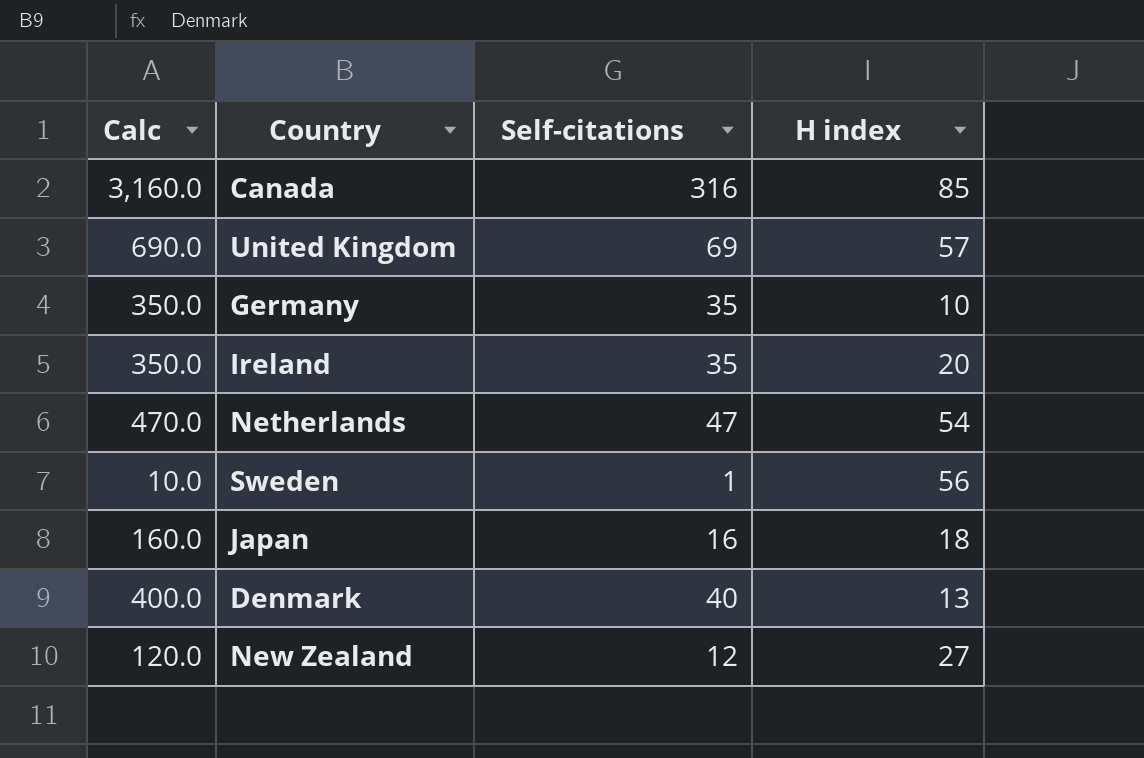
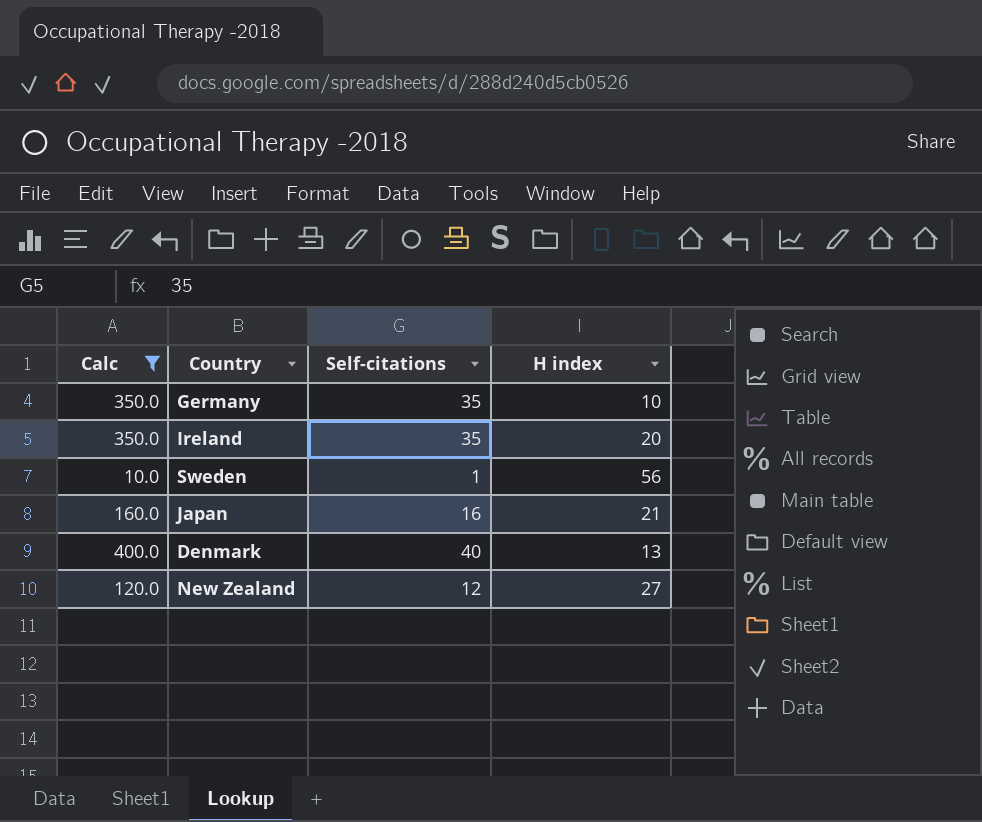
filter: none -> Calc <= 400.0
Japan | H index: 18 -> 21

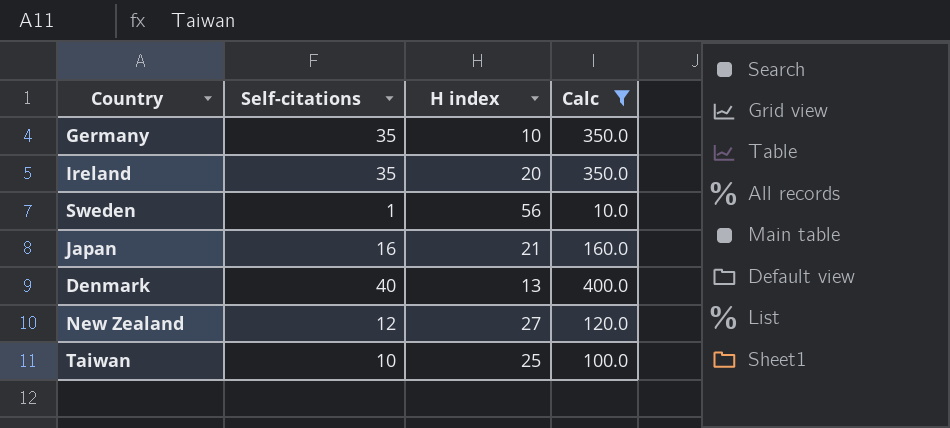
column Calc | position: 1 -> 4
row Taiwan: none -> 10 | 25 | 100.0

